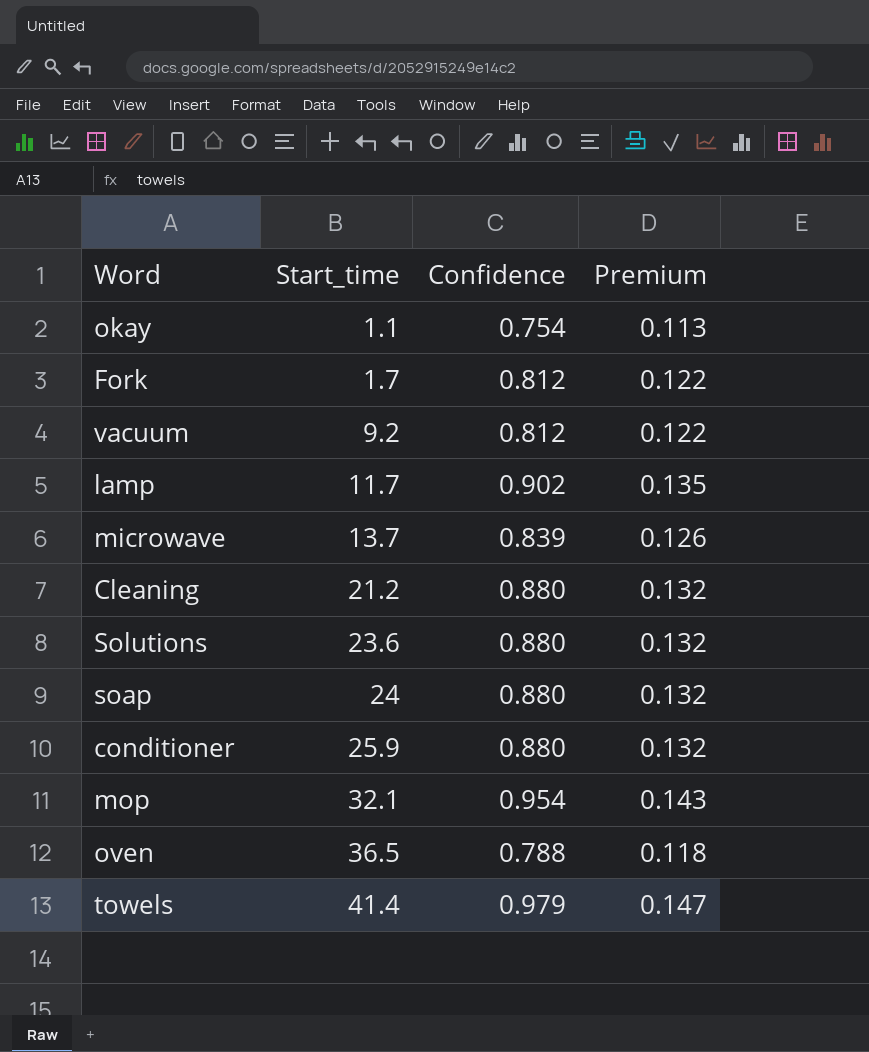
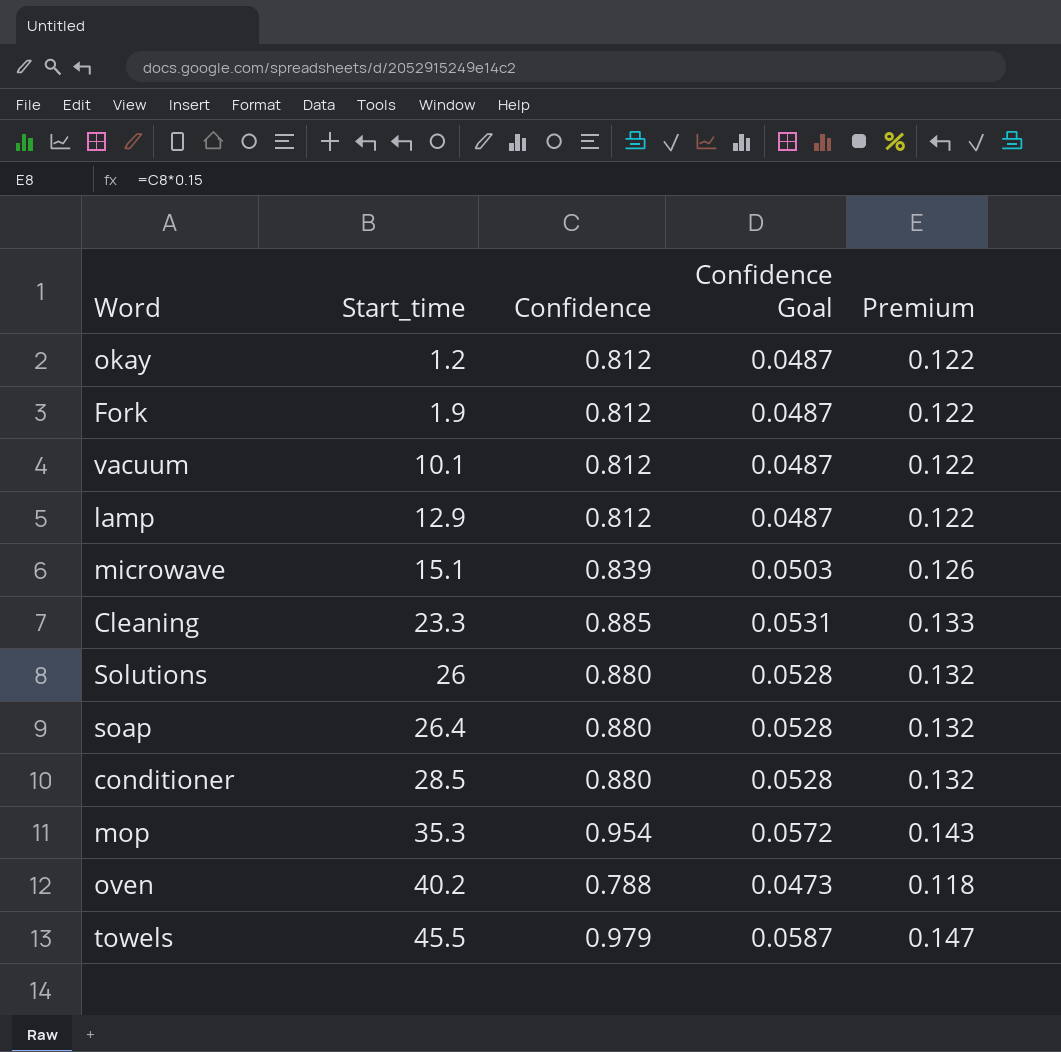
column Confidence Goal | formula: none -> [Confidence] * 0.06
okay | Start_time: 1.1 -> 1.2
okay | Confidence: 0.754 -> 0.812
okay | Premium: 0.113 -> 0.122
Fork | Start_time: 1.7 -> 1.9
vacuum | Start_time: 9.2 -> 10.1
lamp | Start_time: 11.7 -> 12.9
lamp | Confidence: 0.902 -> 0.812
lamp | Premium: 0.135 -> 0.122
microwave | Start_time: 13.7 -> 15.1
Cleaning | Start_time: 21.2 -> 23.3
Cleaning | Confidence: 0.880 -> 0.885
Cleaning | Premium: 0.132 -> 0.133
Solutions | Start_time: 23.6 -> 26
soap | Start_time: 24 -> 26.4
conditioner | Start_time: 25.9 -> 28.5
mop | Start_time: 32.1 -> 35.3
oven | Start_time: 36.5 -> 40.2
towels | Start_time: 41.4 -> 45.5

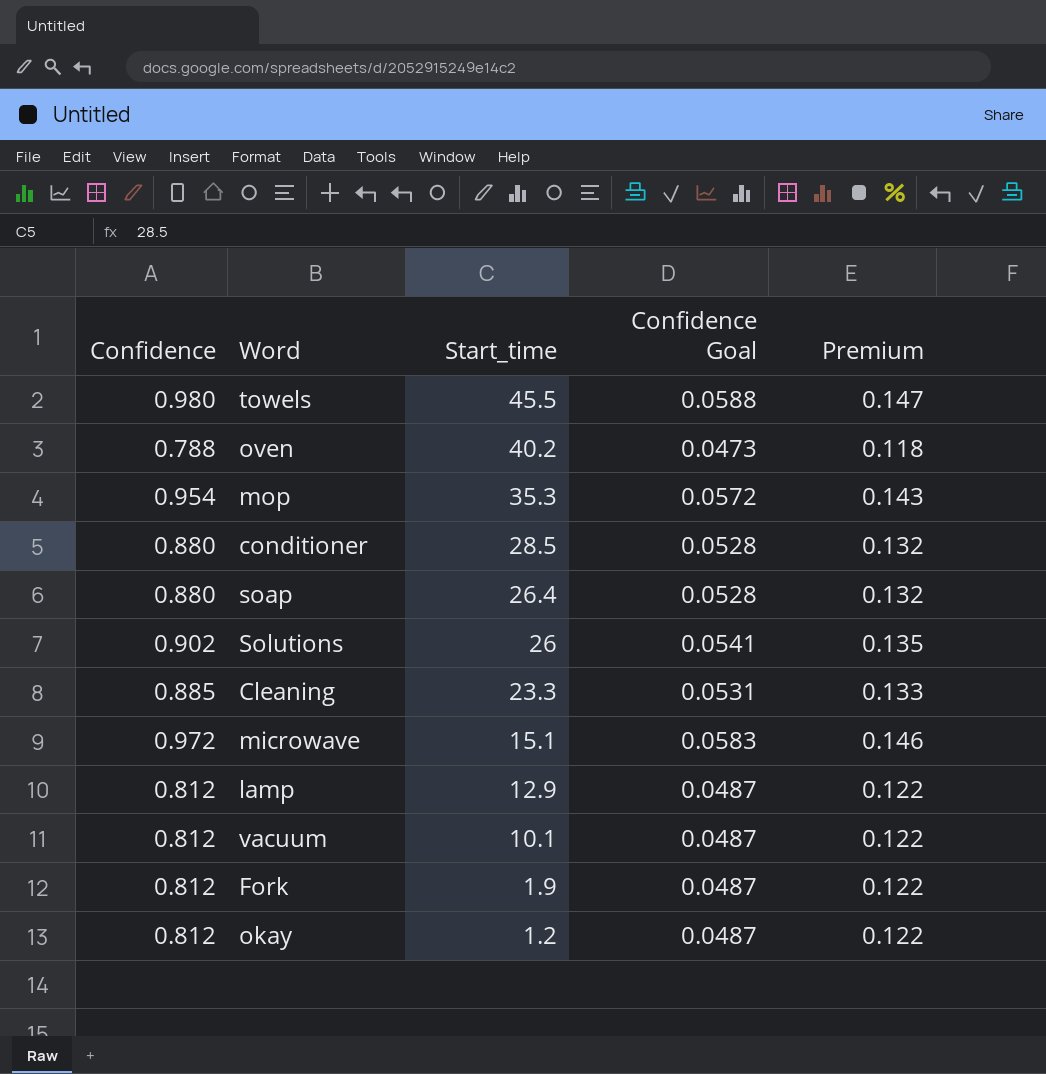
row order: Start_time ascending -> Start_time descending
column Confidence | position: 3 -> 1
towels | Confidence: 0.979 -> 0.980
towels | Confidence Goal: 0.0587 -> 0.0588
Solutions | Confidence: 0.880 -> 0.902
Solutions | Confidence Goal: 0.0528 -> 0.0541
Solutions | Premium: 0.132 -> 0.135
microwave | Confidence: 0.839 -> 0.972
microwave | Confidence Goal: 0.0503 -> 0.0583
microwave | Premium: 0.126 -> 0.146

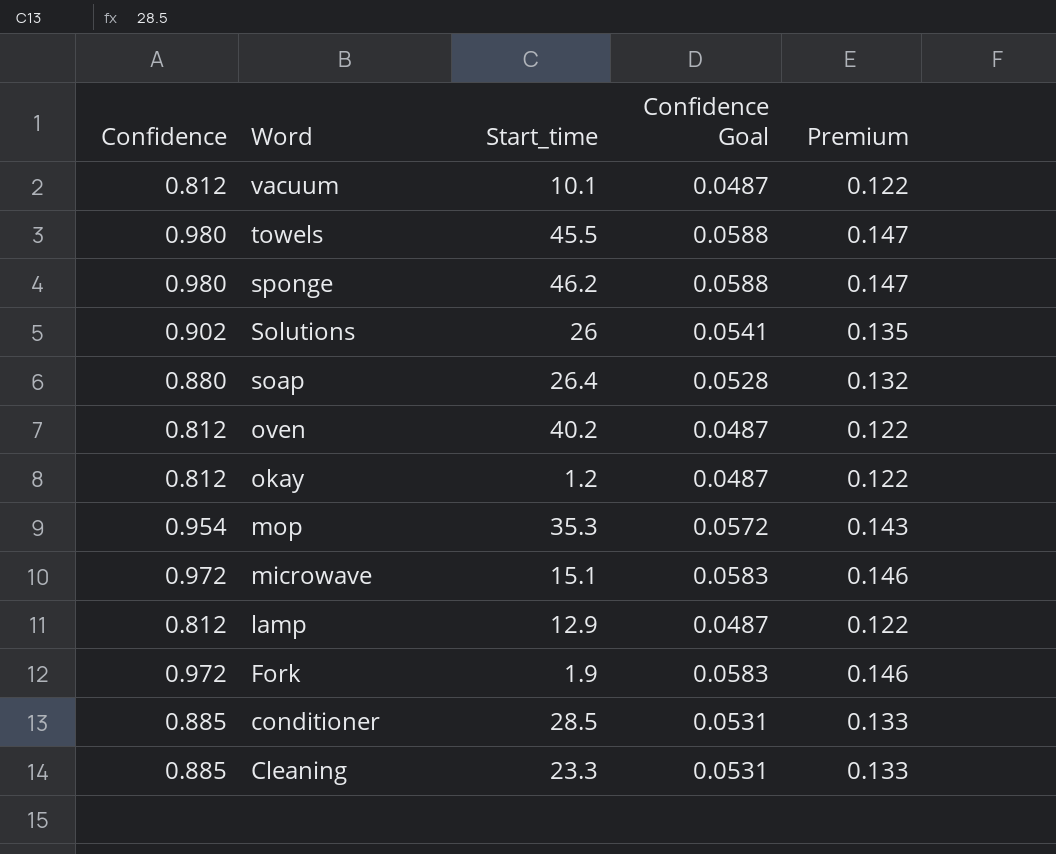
row order: Start_time descending -> Word descending
row sponge: none -> 0.980 | 46.2 | 0.0588 | 0.147
oven | Confidence: 0.788 -> 0.812
oven | Confidence Goal: 0.0473 -> 0.0487
oven | Premium: 0.118 -> 0.122
Fork | Confidence: 0.812 -> 0.972
Fork | Confidence Goal: 0.0487 -> 0.0583
Fork | Premium: 0.122 -> 0.146
conditioner | Confidence: 0.880 -> 0.885
conditioner | Confidence Goal: 0.0528 -> 0.0531
conditioner | Premium: 0.132 -> 0.133

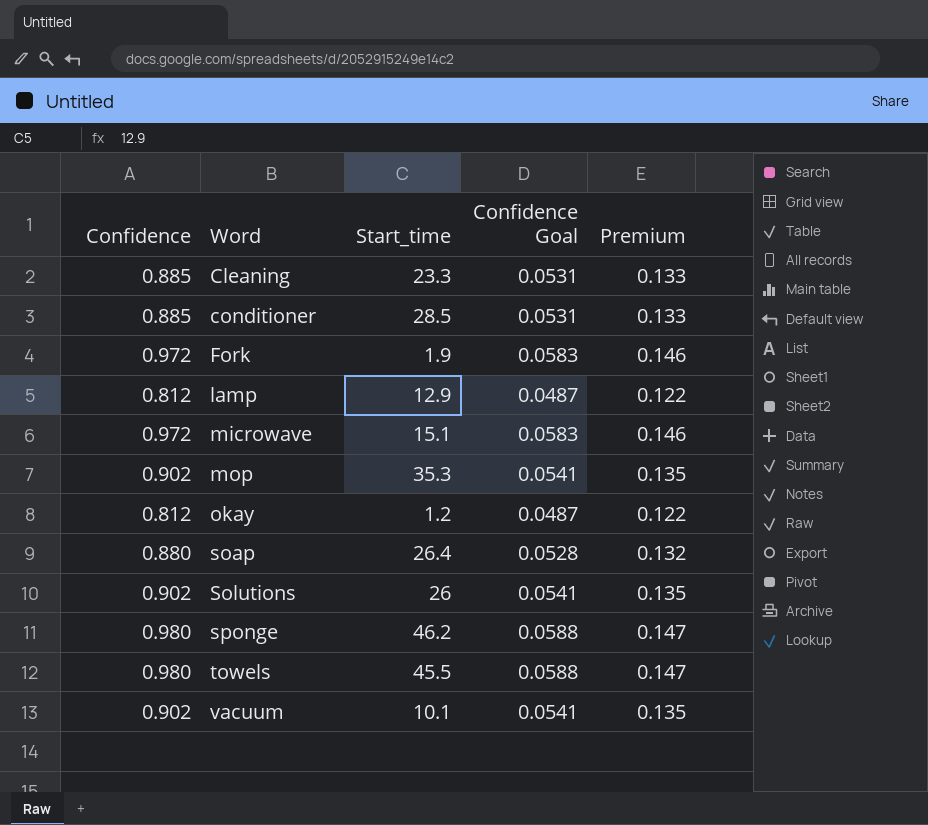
row order: Word descending -> Word ascending
row oven: 0.812 | 40.2 | 0.0487 | 0.122 -> none
mop | Confidence: 0.954 -> 0.902
mop | Confidence Goal: 0.0572 -> 0.0541
mop | Premium: 0.143 -> 0.135
vacuum | Confidence: 0.812 -> 0.902
vacuum | Confidence Goal: 0.0487 -> 0.0541
vacuum | Premium: 0.122 -> 0.135

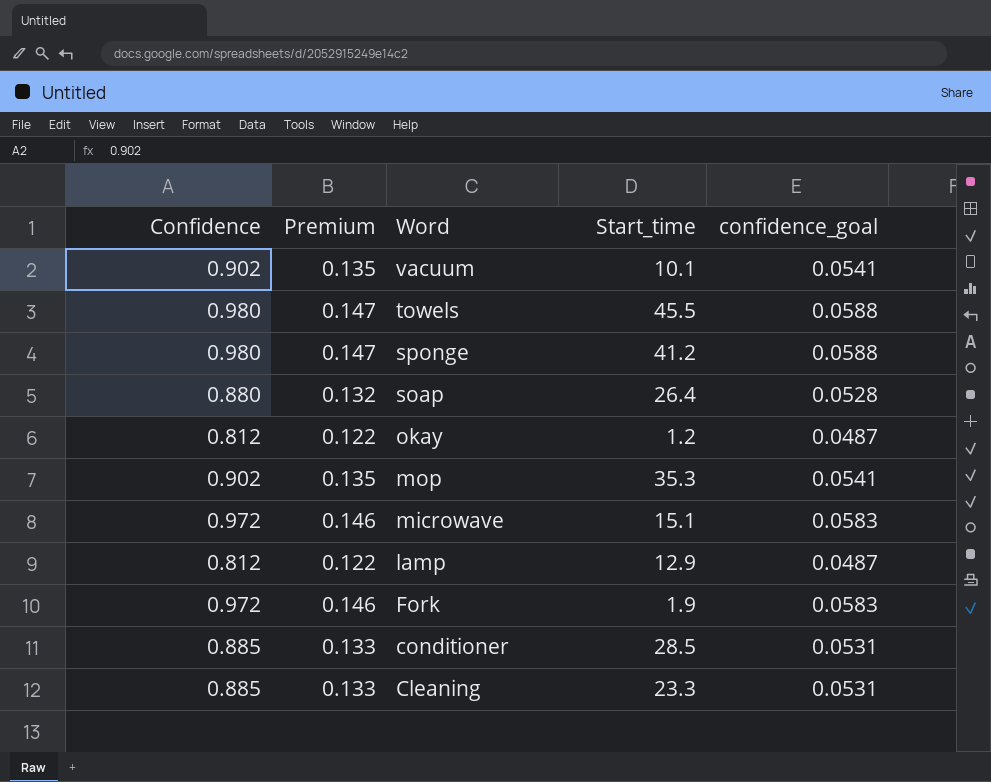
row order: Word ascending -> Word descending
column Premium | position: 5 -> 2
column name: Confidence Goal -> confidence_goal
row Solutions: 0.902 | 26 | 0.0541 | 0.135 -> none
sponge | Start_time: 46.2 -> 41.2

